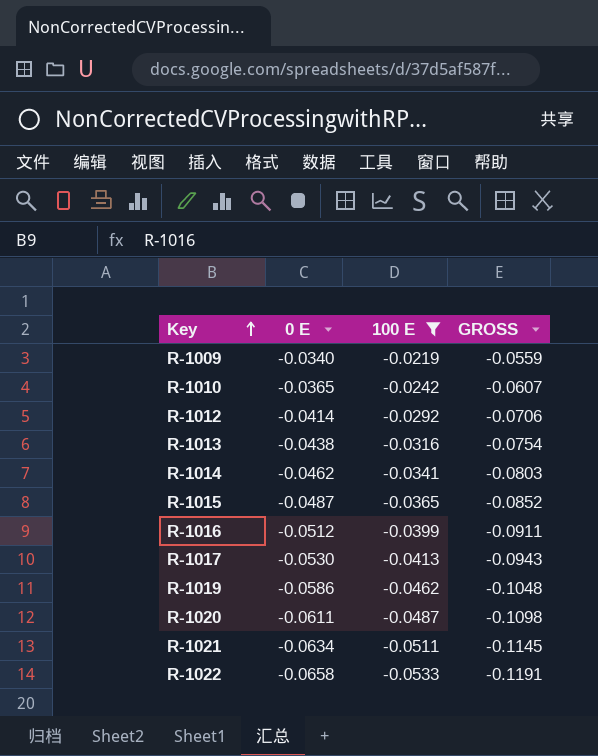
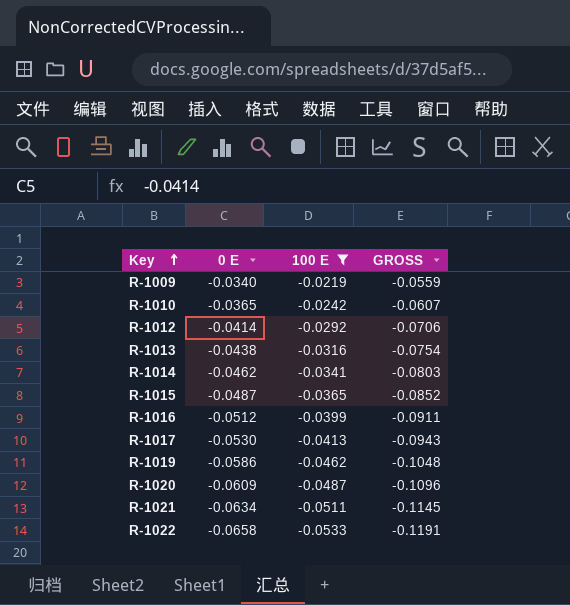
R-1020 | 0 E: -0.0611 -> -0.0609
R-1020 | GROSS: -0.1098 -> -0.1096

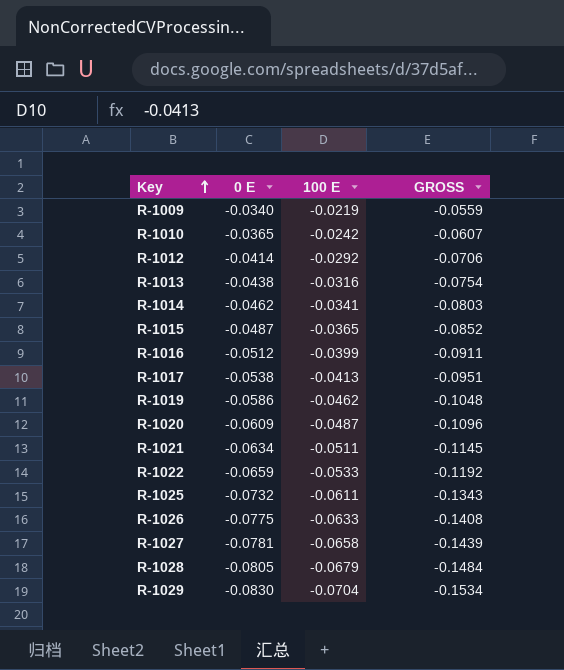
filter: 100 E >= -0.0533 -> none
R-1017 | 0 E: -0.0530 -> -0.0538
R-1017 | GROSS: -0.0943 -> -0.0951
R-1022 | 0 E: -0.0658 -> -0.0659
R-1022 | GROSS: -0.1191 -> -0.1192

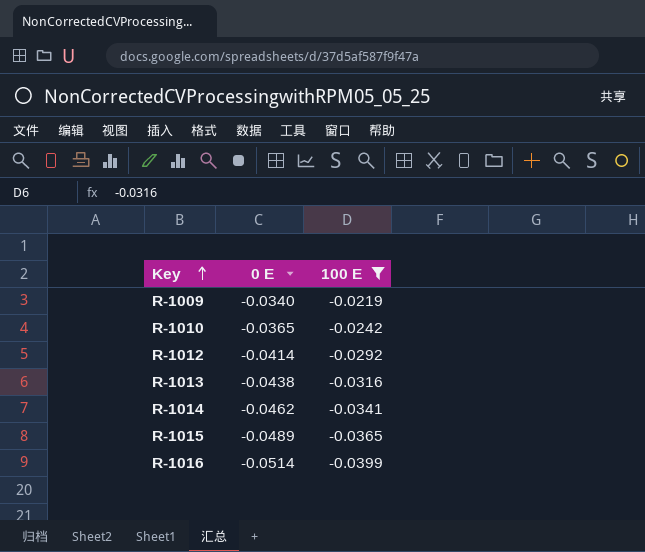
filter: none -> 100 E >= -0.0399
column GROSS | formula: [0 E] + [100 E] -> none
R-1015 | 0 E: -0.0487 -> -0.0489
R-1016 | 0 E: -0.0512 -> -0.0514

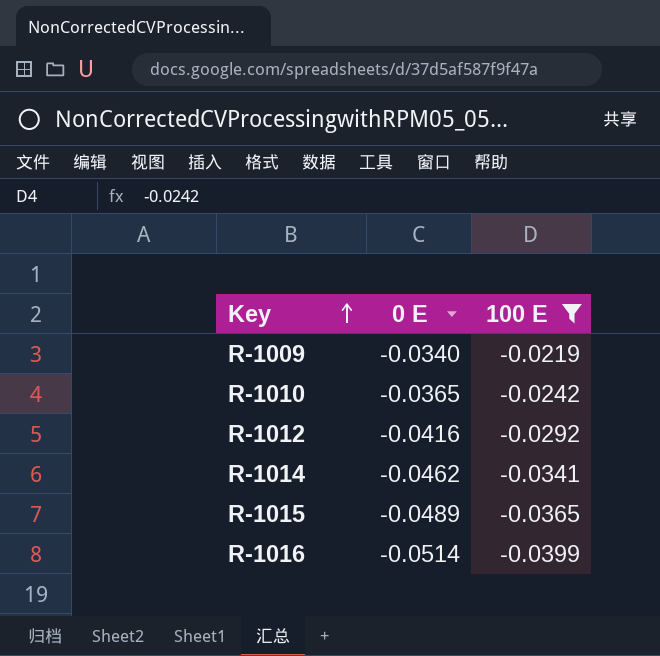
row R-1013: -0.0438 | -0.0316 -> none
R-1012 | 0 E: -0.0414 -> -0.0416

